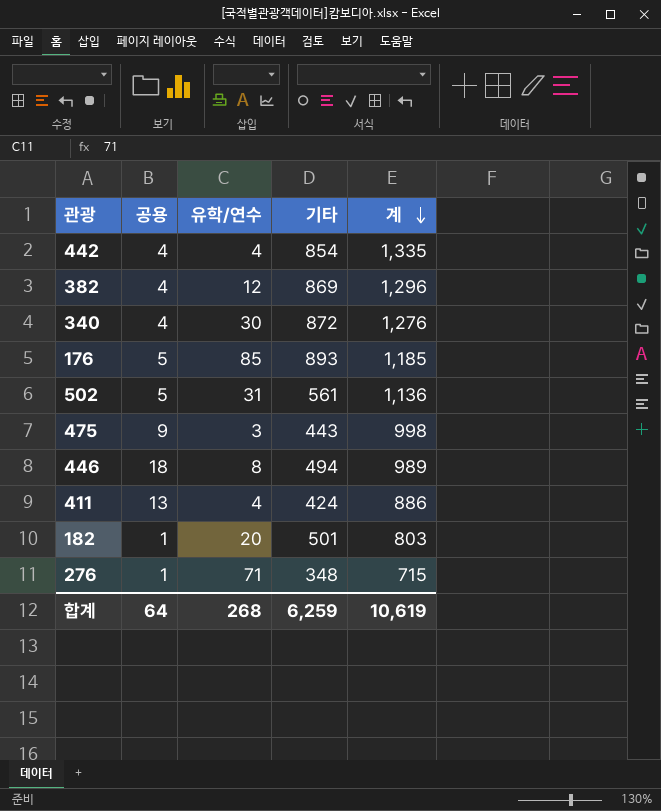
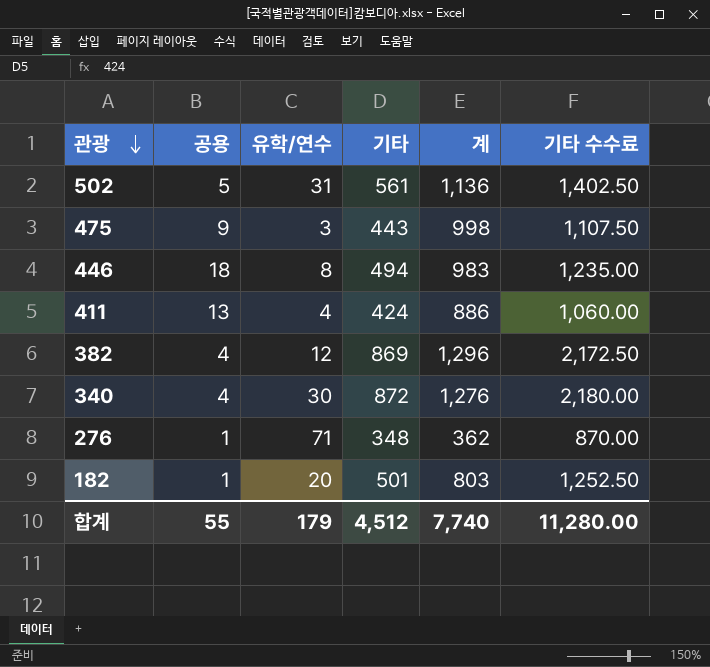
row order: 계 descending -> 관광 descending
column 기타 수수료 | formula: none -> [기타] * 2.5
row 442: 4 | 4 | 854 | 1,335 -> none
row 176: 5 | 85 | 893 | 1,185 -> none
446 | 계: 989 -> 983
276 | 계: 715 -> 362
합계 | 공용: 64 -> 55
합계 | 유학/연수: 268 -> 179
합계 | 기타: 6,259 -> 4,512
합계 | 계: 10,619 -> 7,740

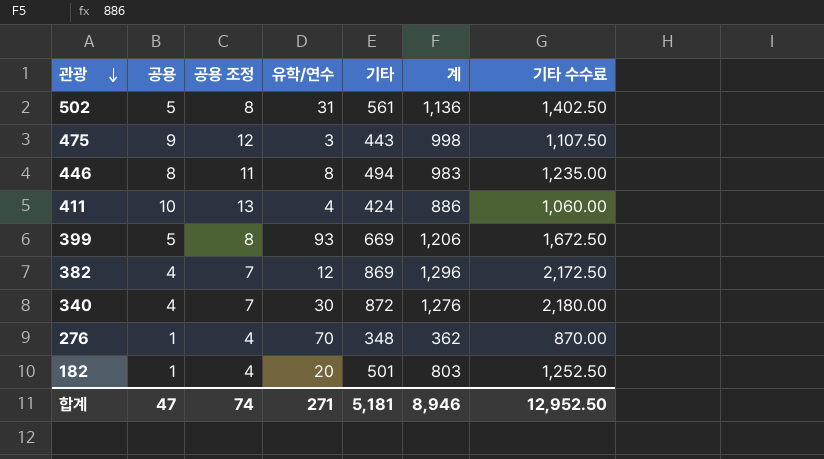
column 공용 조정 | formula: none -> [공용] + 3
446 | 공용: 18 -> 8
411 | 공용: 13 -> 10
row 399: none -> 5 | 8 | 93 | 669 | 1,206 | 1,672.50
276 | 유학/연수: 71 -> 70
합계 | 공용: 55 -> 47
합계 | 유학/연수: 179 -> 271
합계 | 기타: 4,512 -> 5,181
합계 | 계: 7,740 -> 8,946
합계 | 기타 수수료: 11,280.00 -> 12,952.50

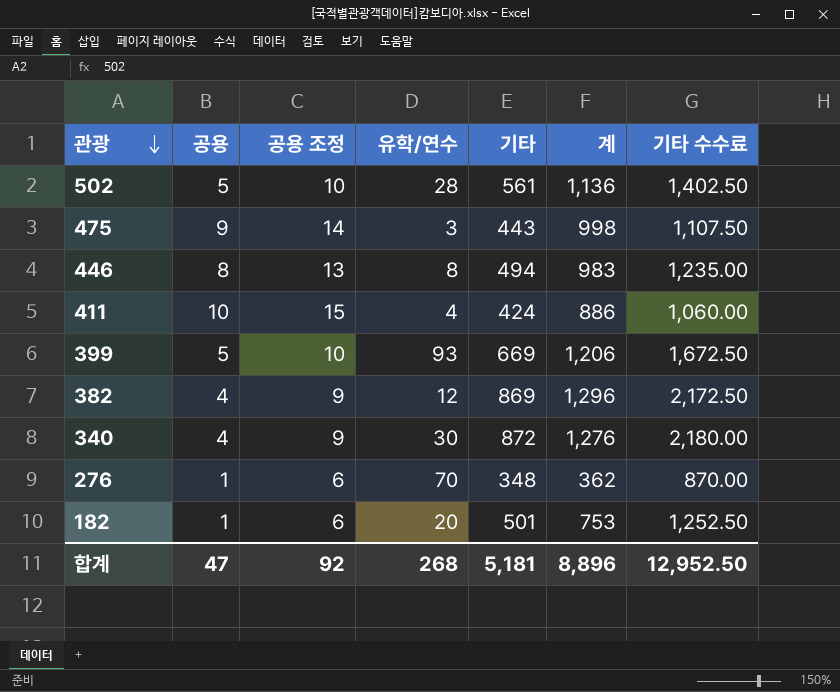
column 공용 조정 | formula: [공용] + 3 -> [공용] + 5
502 | 유학/연수: 31 -> 28
182 | 계: 803 -> 753
합계 | 공용 조정: 74 -> 92
합계 | 유학/연수: 271 -> 268
합계 | 계: 8,946 -> 8,896

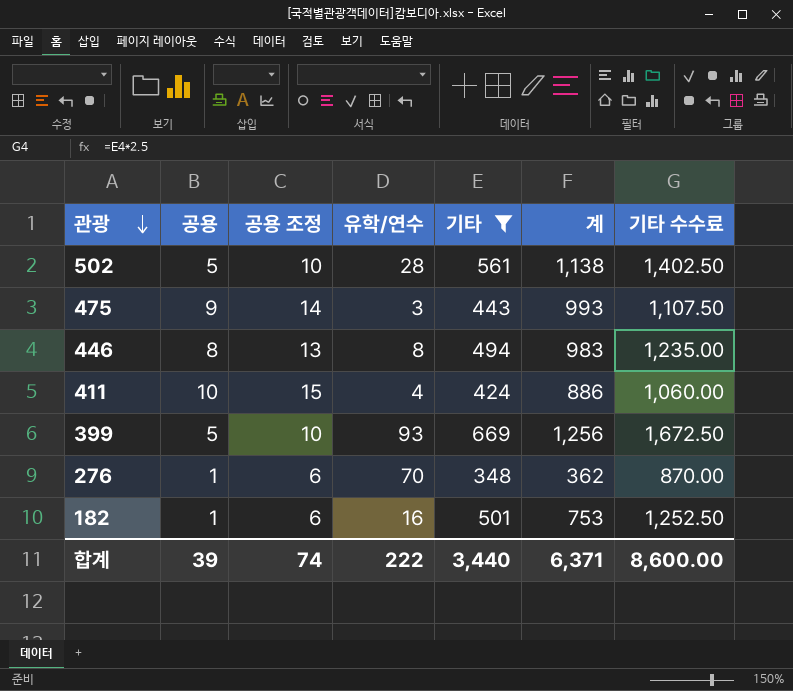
filter: none -> 기타 <= 669
502 | 계: 1,136 -> 1,138
475 | 계: 998 -> 993
399 | 계: 1,206 -> 1,256
182 | 유학/연수: 20 -> 16
합계 | 공용: 47 -> 39
합계 | 공용 조정: 92 -> 74
합계 | 유학/연수: 268 -> 222
합계 | 기타: 5,181 -> 3,440
합계 | 계: 8,896 -> 6,371
합계 | 기타 수수료: 12,952.50 -> 8,600.00

